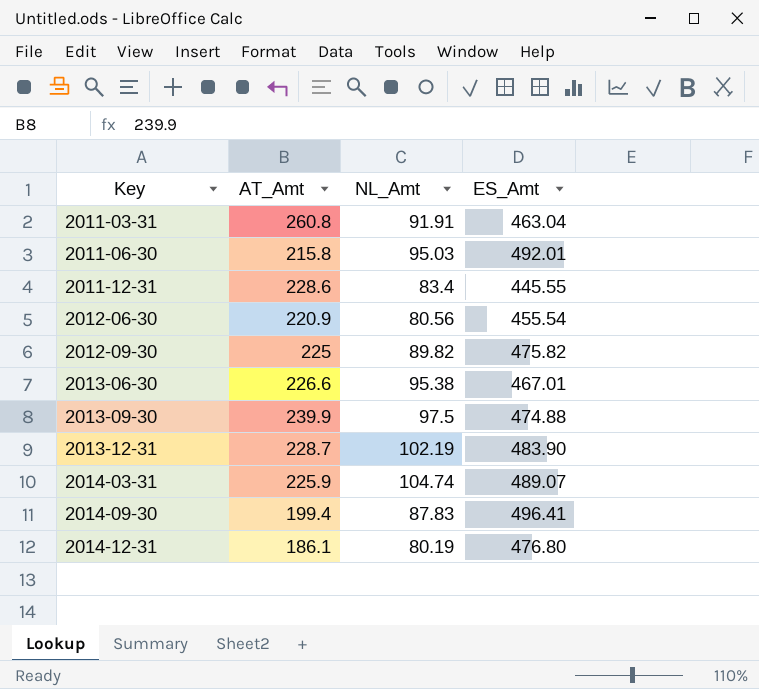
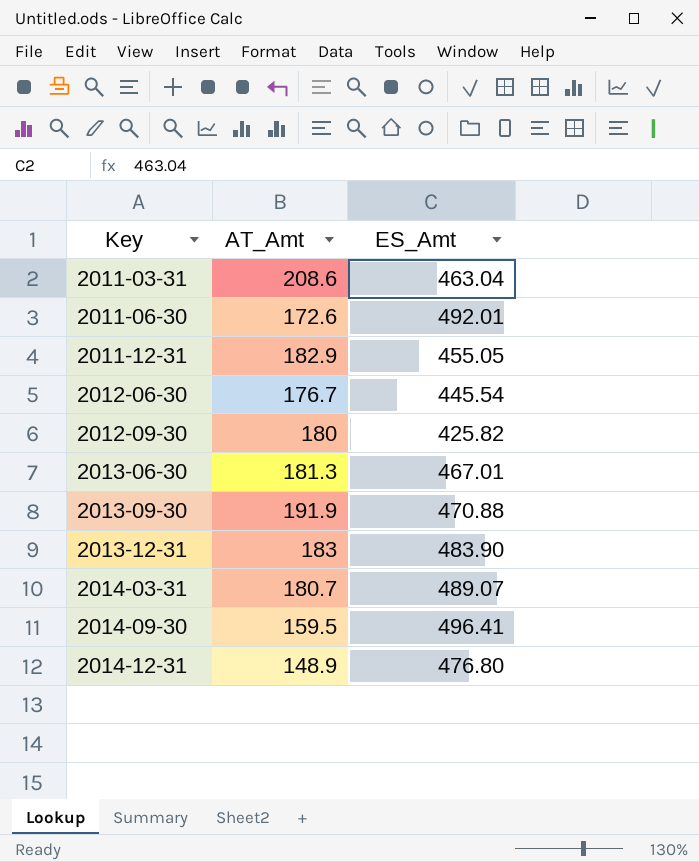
column NL_Amt | position: 3 -> none
2011-03-31 | AT_Amt: 260.8 -> 208.6
2011-06-30 | AT_Amt: 215.8 -> 172.6
2011-12-31 | AT_Amt: 228.6 -> 182.9
2011-12-31 | ES_Amt: 445.55 -> 455.05
2012-06-30 | AT_Amt: 220.9 -> 176.7
2012-06-30 | ES_Amt: 455.54 -> 445.54
2012-09-30 | AT_Amt: 225 -> 180
2012-09-30 | ES_Amt: 475.82 -> 425.82
2013-06-30 | AT_Amt: 226.6 -> 181.3
2013-09-30 | AT_Amt: 239.9 -> 191.9
2013-09-30 | ES_Amt: 474.88 -> 470.88
2013-12-31 | AT_Amt: 228.7 -> 183
2014-03-31 | AT_Amt: 225.9 -> 180.7
2014-09-30 | AT_Amt: 199.4 -> 159.5
2014-12-31 | AT_Amt: 186.1 -> 148.9

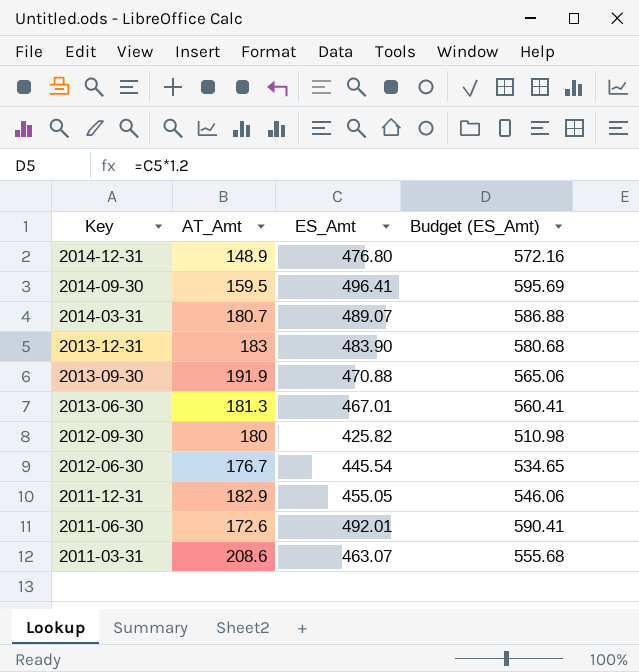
row order: Key ascending -> Key descending
column Budget (ES_Amt) | formula: none -> [ES_Amt] * 1.2
2011-03-31 | ES_Amt: 463.04 -> 463.07

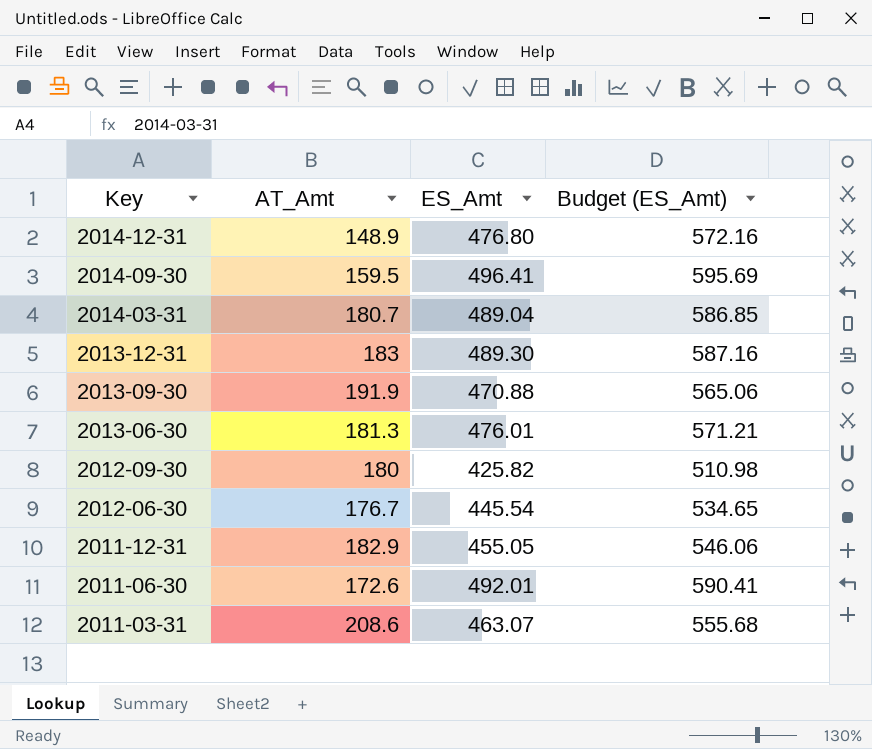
2014-03-31 | ES_Amt: 489.07 -> 489.04
2014-03-31 | Budget (ES_Amt): 586.88 -> 586.85
2013-12-31 | ES_Amt: 483.90 -> 489.30
2013-12-31 | Budget (ES_Amt): 580.68 -> 587.16
2013-06-30 | ES_Amt: 467.01 -> 476.01
2013-06-30 | Budget (ES_Amt): 560.41 -> 571.21

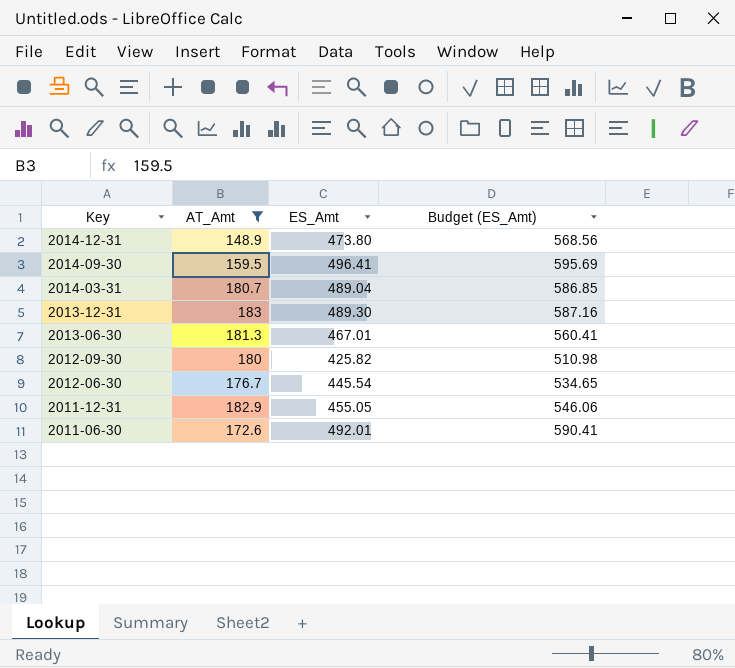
filter: none -> AT_Amt <= 183
2014-12-31 | ES_Amt: 476.80 -> 473.80
2014-12-31 | Budget (ES_Amt): 572.16 -> 568.56
2013-06-30 | ES_Amt: 476.01 -> 467.01
2013-06-30 | Budget (ES_Amt): 571.21 -> 560.41

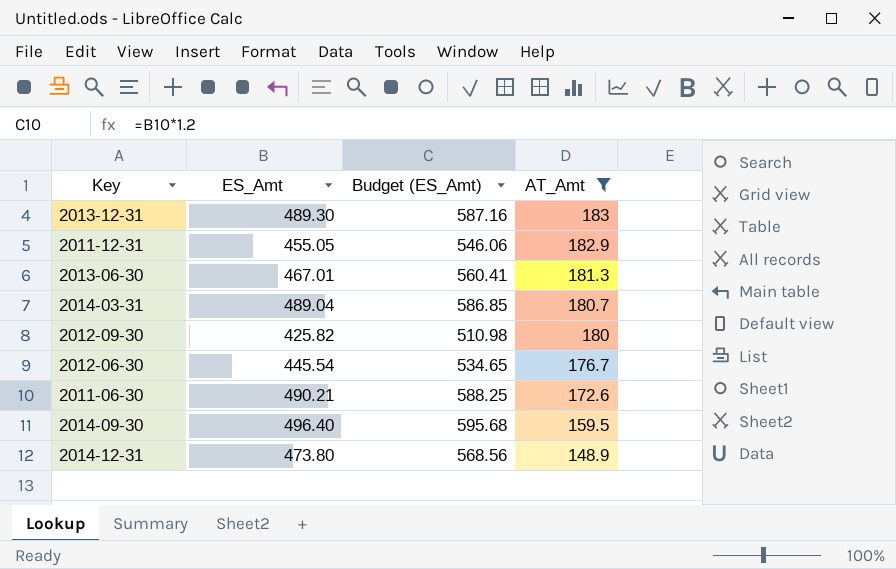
row order: Key descending -> AT_Amt descending
column AT_Amt | position: 2 -> 4
2011-06-30 | ES_Amt: 492.01 -> 490.21
2011-06-30 | Budget (ES_Amt): 590.41 -> 588.25
2014-09-30 | ES_Amt: 496.41 -> 496.40
2014-09-30 | Budget (ES_Amt): 595.69 -> 595.68

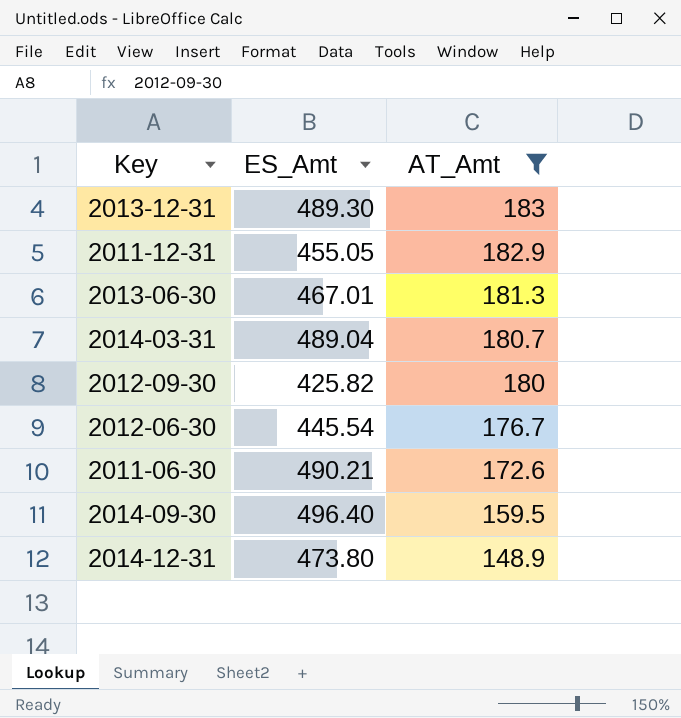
column Budget (ES_Amt) | formula: [ES_Amt] * 1.2 -> none

